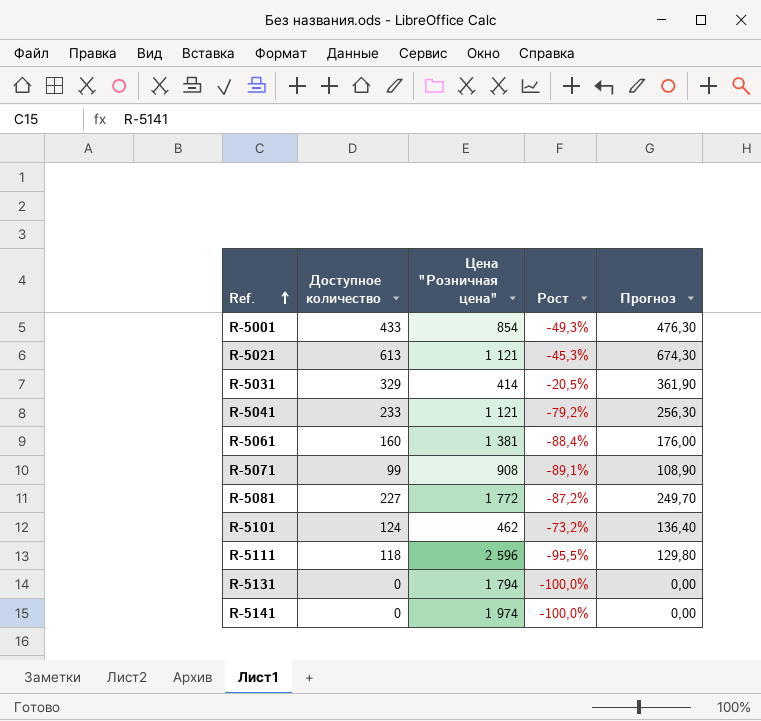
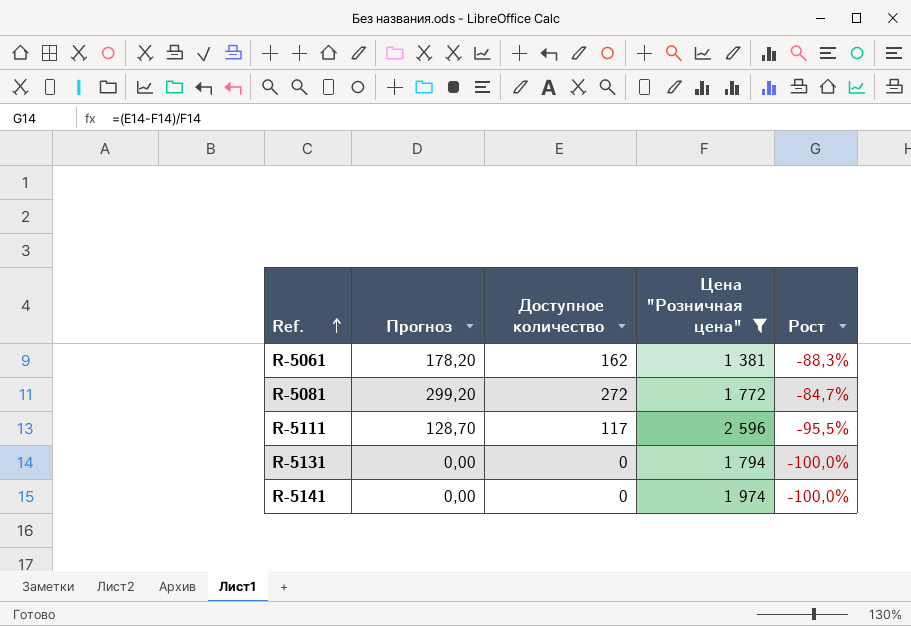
filter: none -> Цена "Розничная цена" >= 1 381
column Прогноз | position: 5 -> 2
R-5061 | Прогноз: 176,00 -> 178,20
R-5061 | Доступное количество: 160 -> 162
R-5061 | Рост: -88,4% -> -88,3%
R-5081 | Прогноз: 249,70 -> 299,20
R-5081 | Доступное количество: 227 -> 272
R-5081 | Рост: -87,2% -> -84,7%
R-5111 | Прогноз: 129,80 -> 128,70
R-5111 | Доступное количество: 118 -> 117

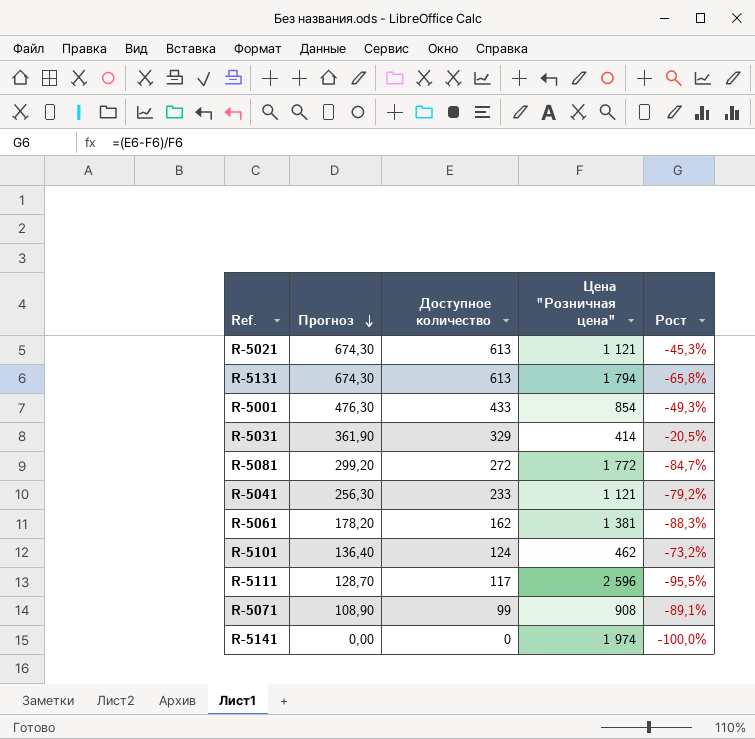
filter: Цена "Розничная цена" >= 1 381 -> none
row order: Ref. ascending -> Прогноз descending
R-5131 | Прогноз: 0,00 -> 674,30
R-5131 | Доступное количество: 0 -> 613
R-5131 | Рост: -100,0% -> -65,8%

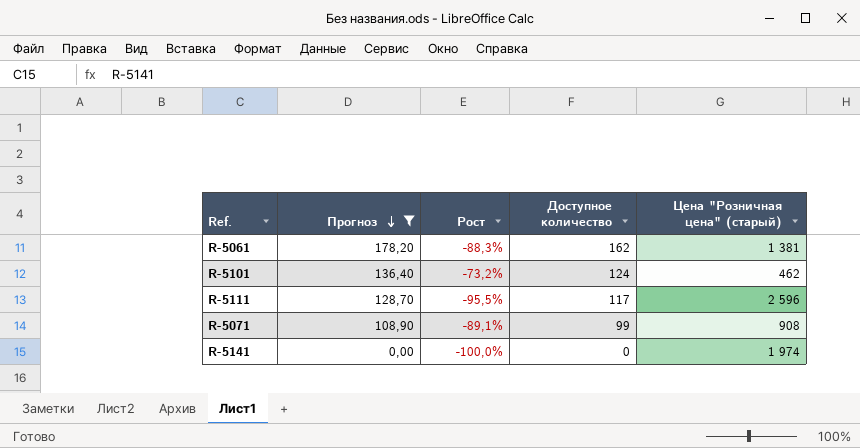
filter: none -> Прогноз <= 178,20
column Рост | position: 5 -> 3
column name: Цена "Розничная цена" -> Цена "Розничная цена" (старый)

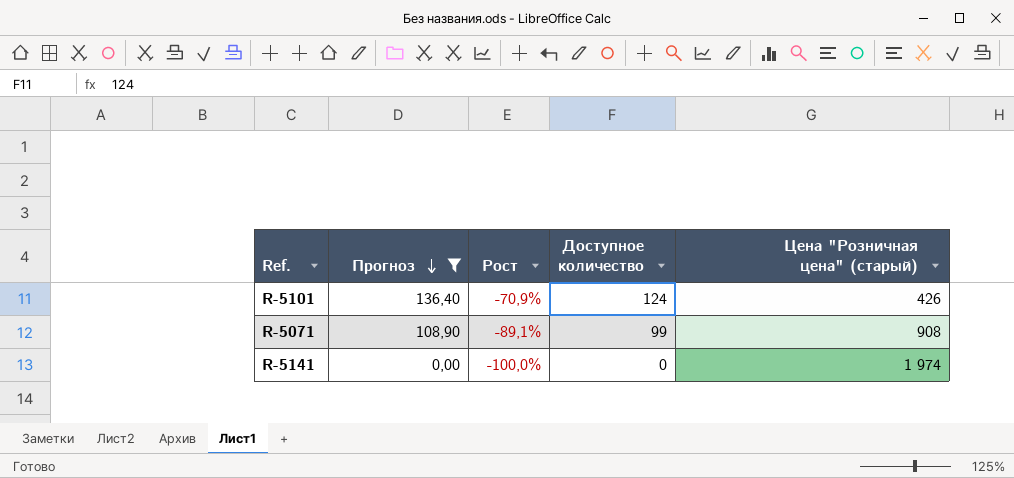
row R-5061: 178,20 | -88,3% | 162 | 1 381 -> none
row R-5111: 128,70 | -95,5% | 117 | 2 596 -> none
R-5101 | Рост: -73,2% -> -70,9%
R-5101 | Цена "Розничная цена" (старый): 462 -> 426

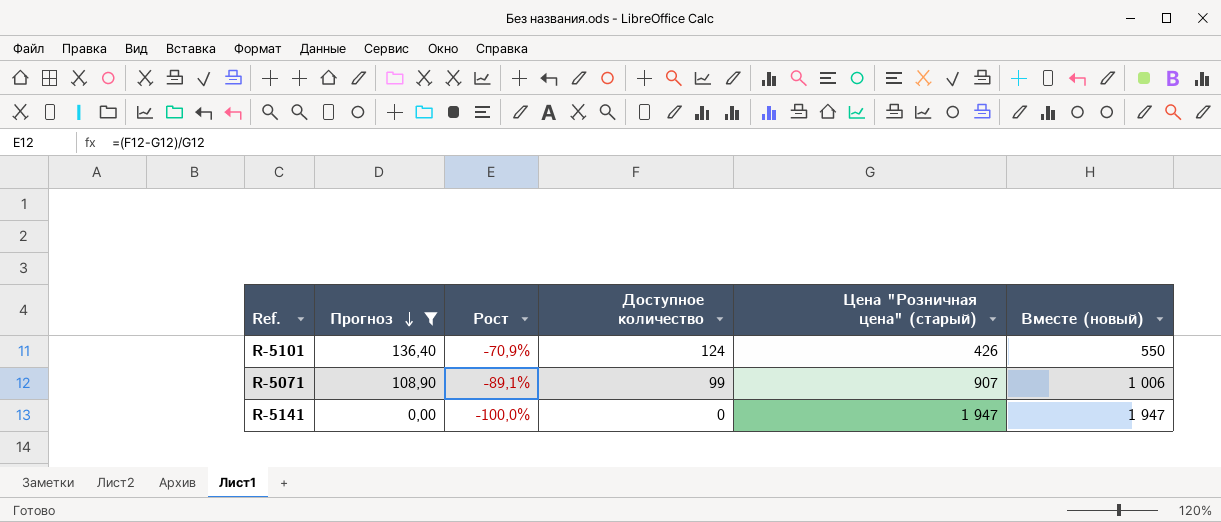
column Вместе (новый) | formula: none -> [Доступное количество] + [Цена "Розничная цена" (старый)]
R-5071 | Цена "Розничная цена" (старый): 908 -> 907
R-5141 | Цена "Розничная цена" (старый): 1 974 -> 1 947

